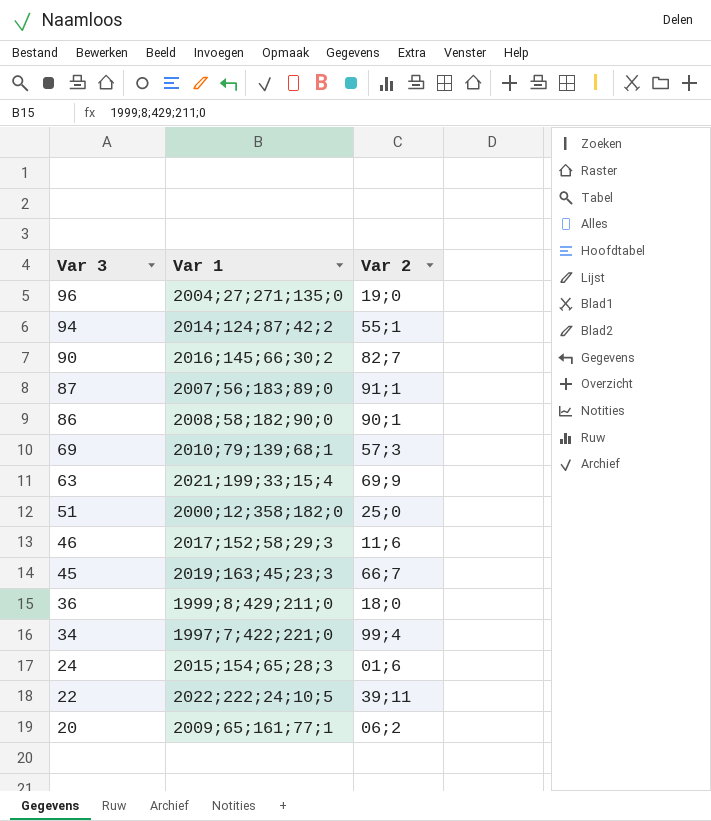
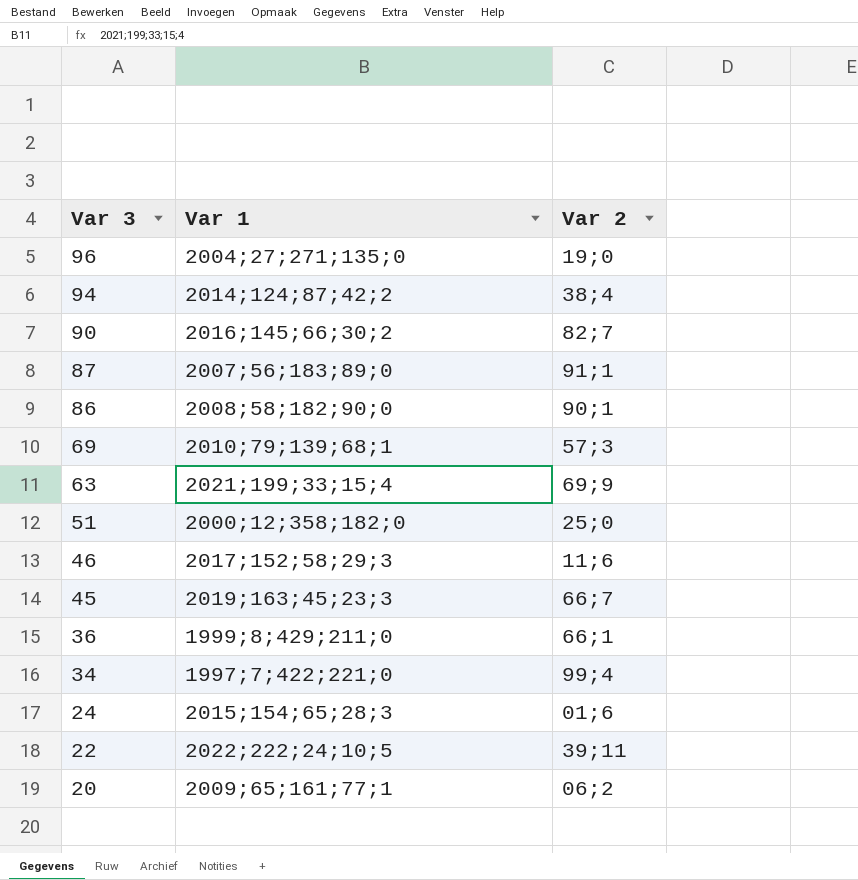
94 | Var 2: 55;1 -> 38;4
36 | Var 2: 18;0 -> 66;1

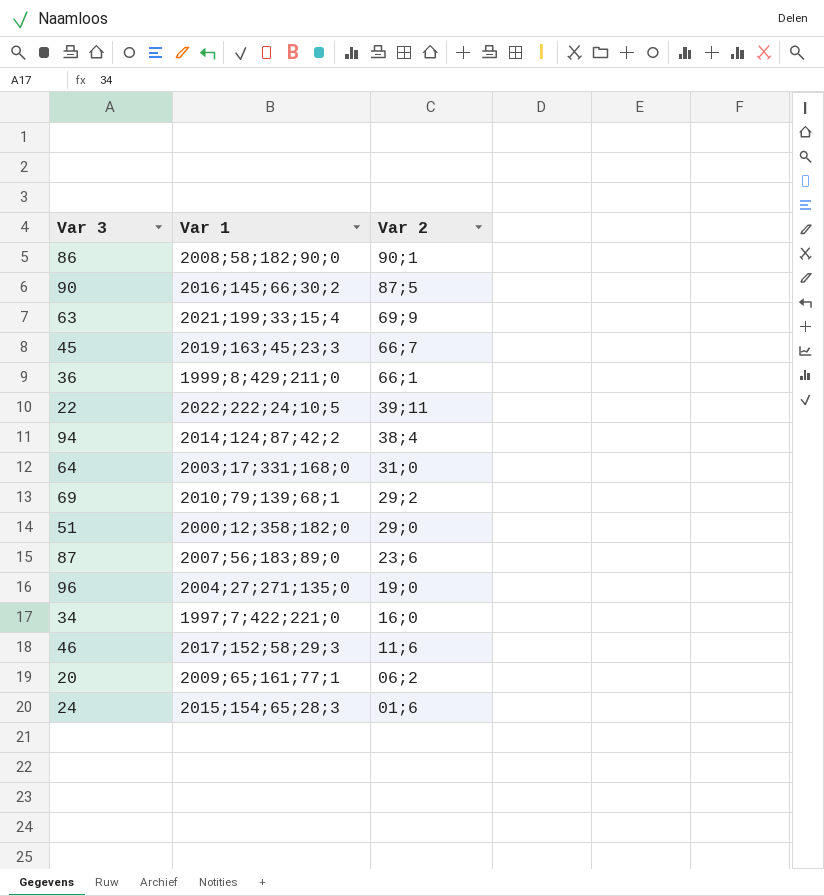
row order: Var 3 descending -> Var 2 descending
90 | Var 2: 82;7 -> 87;5
row 64: none -> 2003;17;331;168;0 | 31;0
69 | Var 2: 57;3 -> 29;2
51 | Var 2: 25;0 -> 29;0
87 | Var 2: 91;1 -> 23;6
34 | Var 2: 99;4 -> 16;0

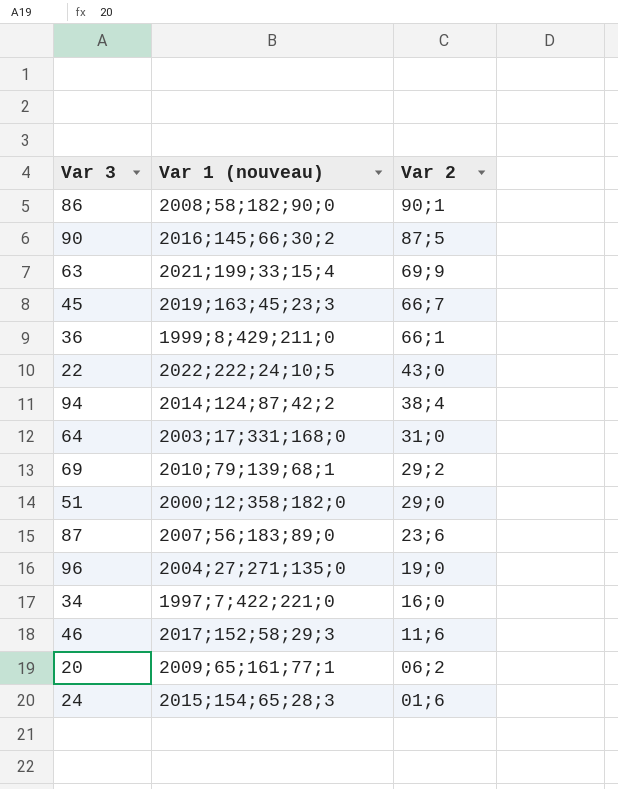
column name: Var 1 -> Var 1 (nouveau)
22 | Var 2: 39;11 -> 43;0

